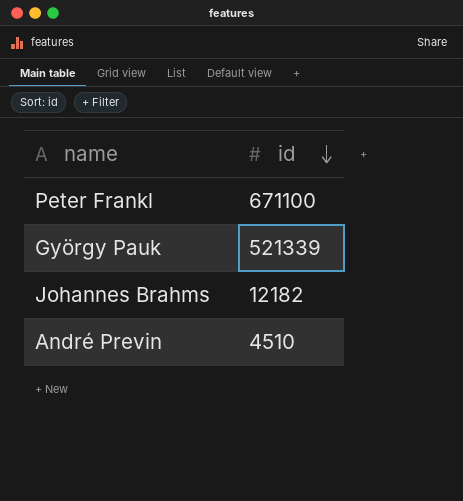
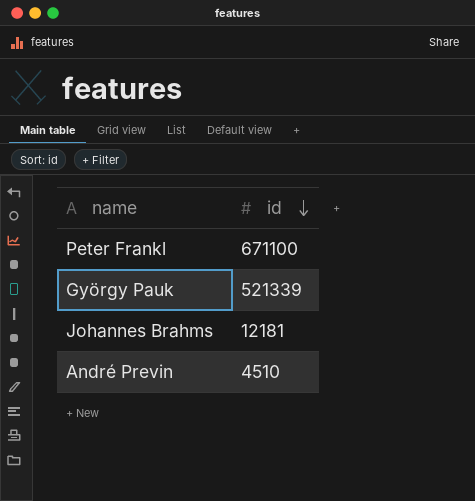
Johannes Brahms | id: 12182 -> 12181

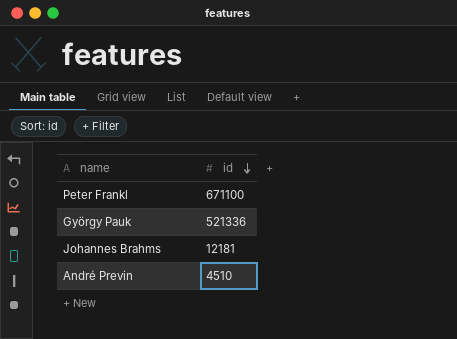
György Pauk | id: 521339 -> 521336

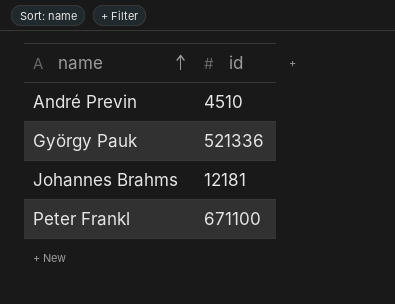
row order: id descending -> name ascending

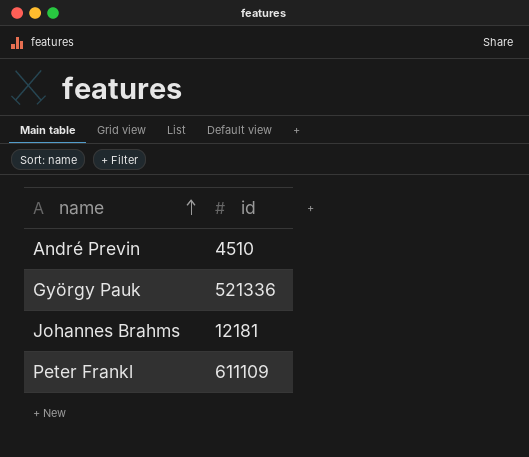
Peter Frankl | id: 671100 -> 611109

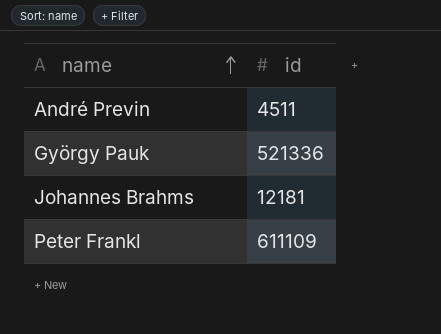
André Previn | id: 4510 -> 4511

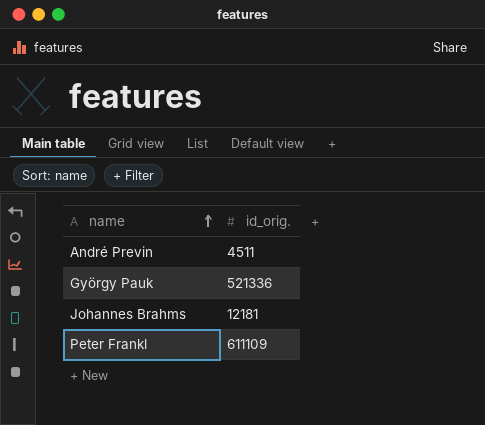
column name: id -> id_orig.

